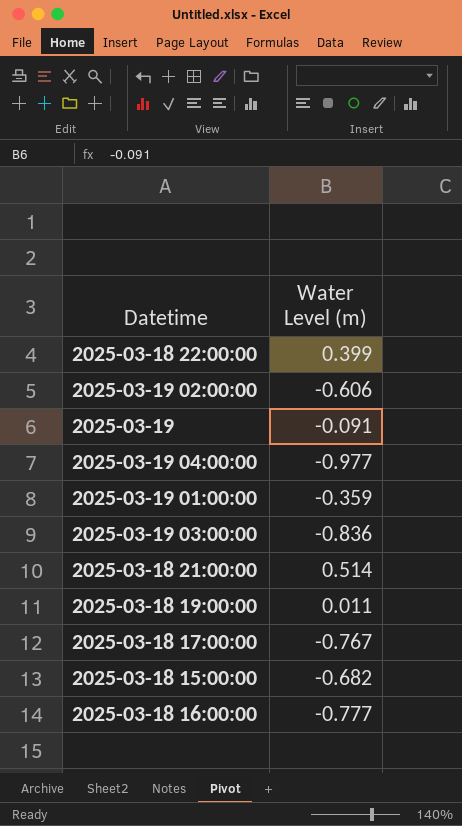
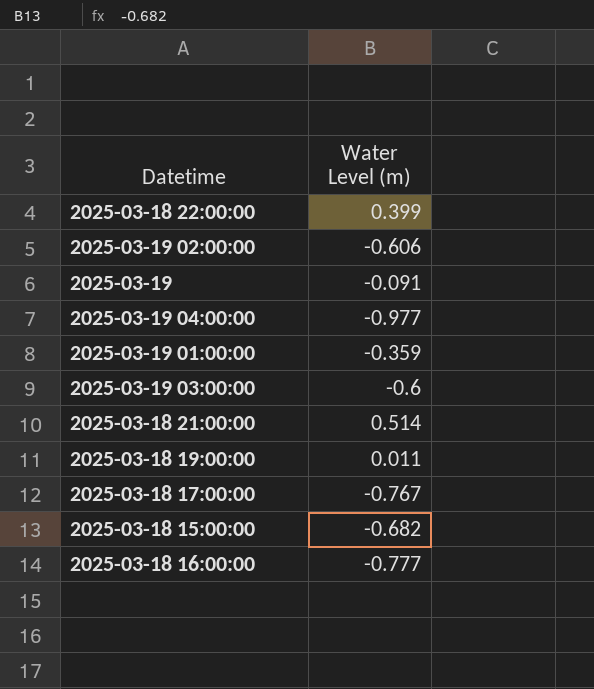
2025-03-19 03:00:00 | Water Level (m): -0.836 -> -0.6

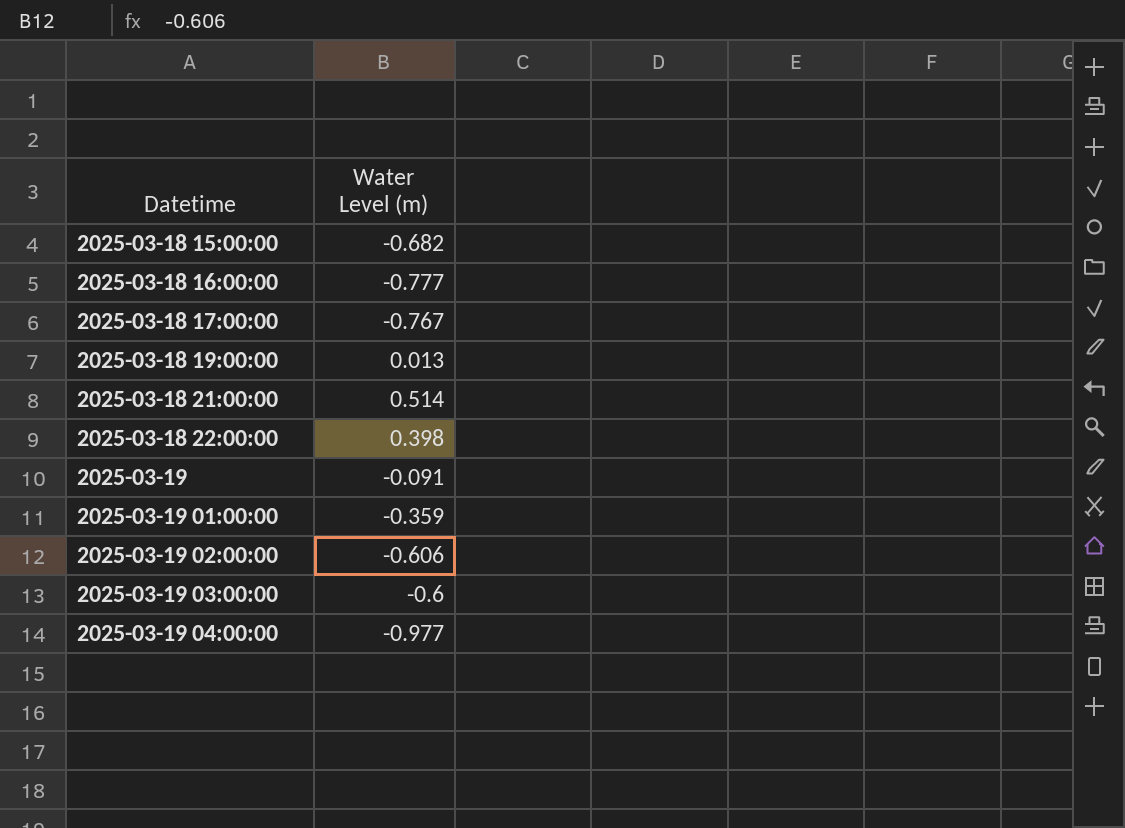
row order: none -> Datetime ascending
2025-03-18 19:00:00 | Water Level (m): 0.011 -> 0.013
2025-03-18 22:00:00 | Water Level (m): 0.399 -> 0.398

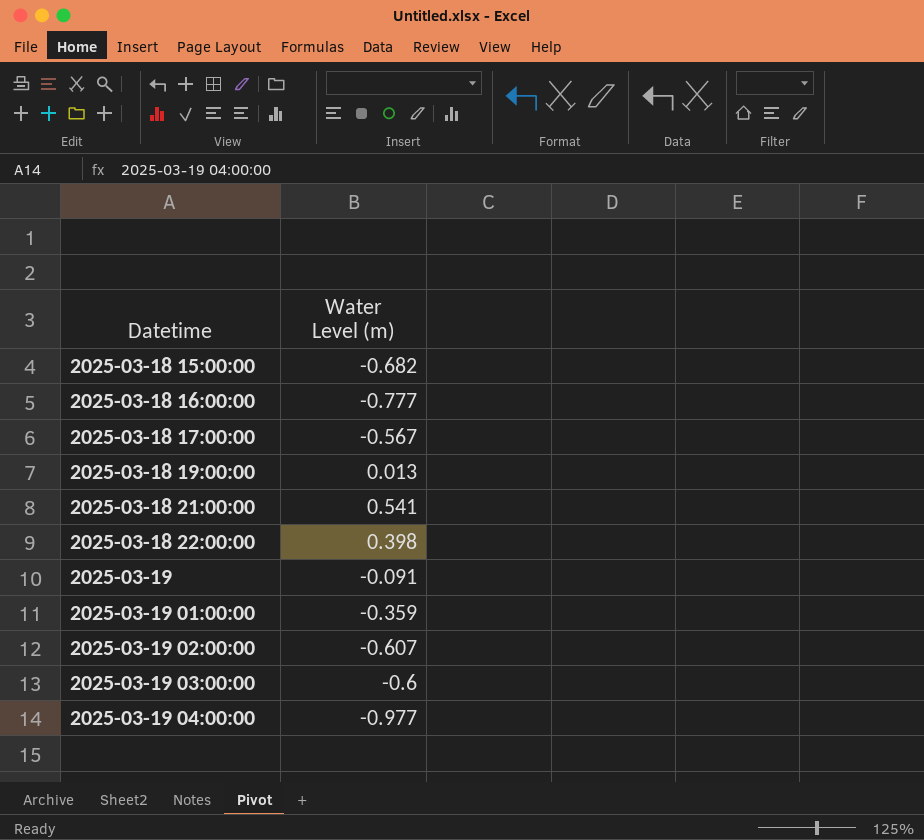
2025-03-18 17:00:00 | Water Level (m): -0.767 -> -0.567
2025-03-18 21:00:00 | Water Level (m): 0.514 -> 0.541
2025-03-19 02:00:00 | Water Level (m): -0.606 -> -0.607

